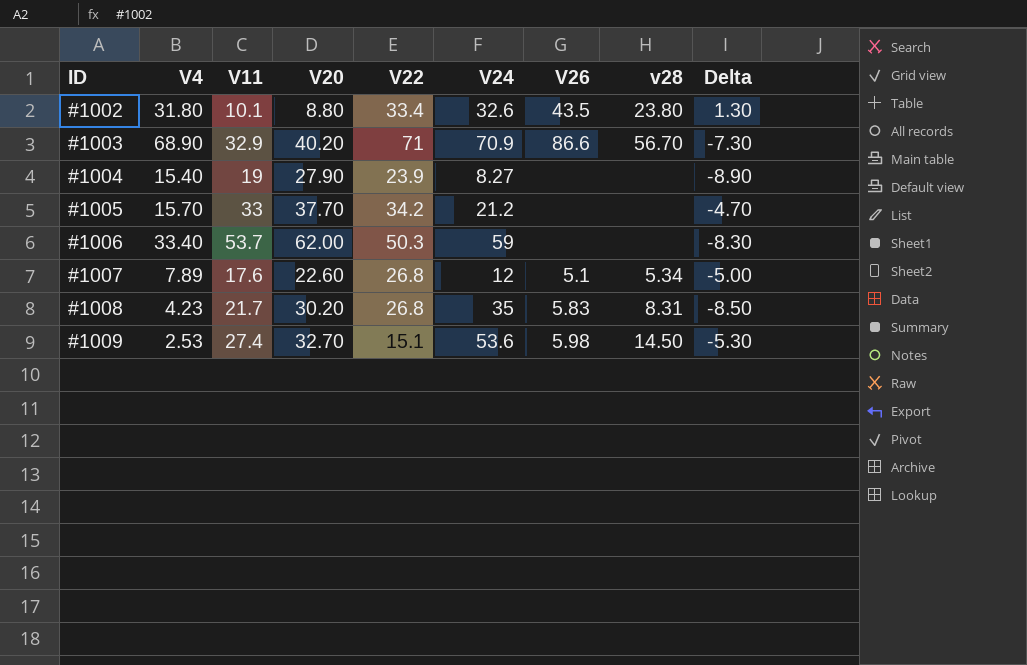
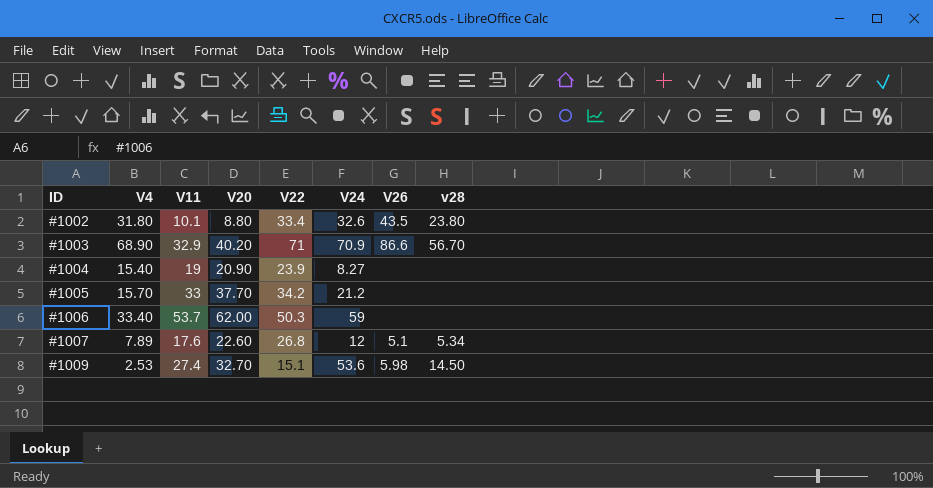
column Delta | formula: [V11] - [V20] -> none
row #1008: 4.23 | 21.7 | 30.20 | 26.8 | 35 | 5.83 | 8.31 | -8.50 -> none
#1004 | V20: 27.90 -> 20.90

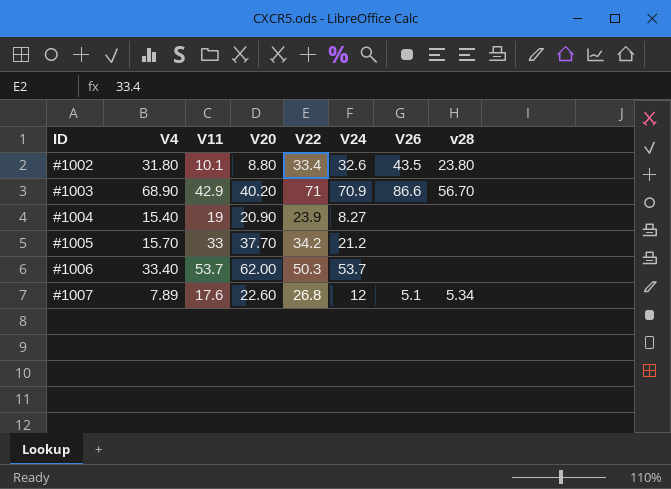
row #1009: 2.53 | 27.4 | 32.70 | 15.1 | 53.6 | 5.98 | 14.50 -> none
#1003 | V11: 32.9 -> 42.9
#1006 | V24: 59 -> 53.7

